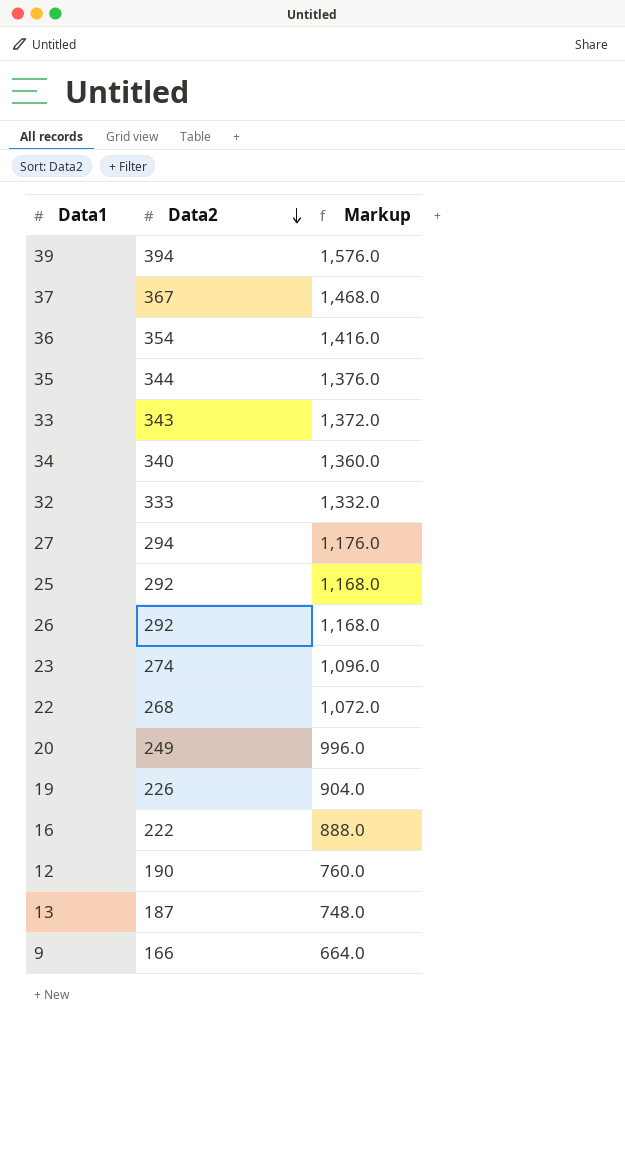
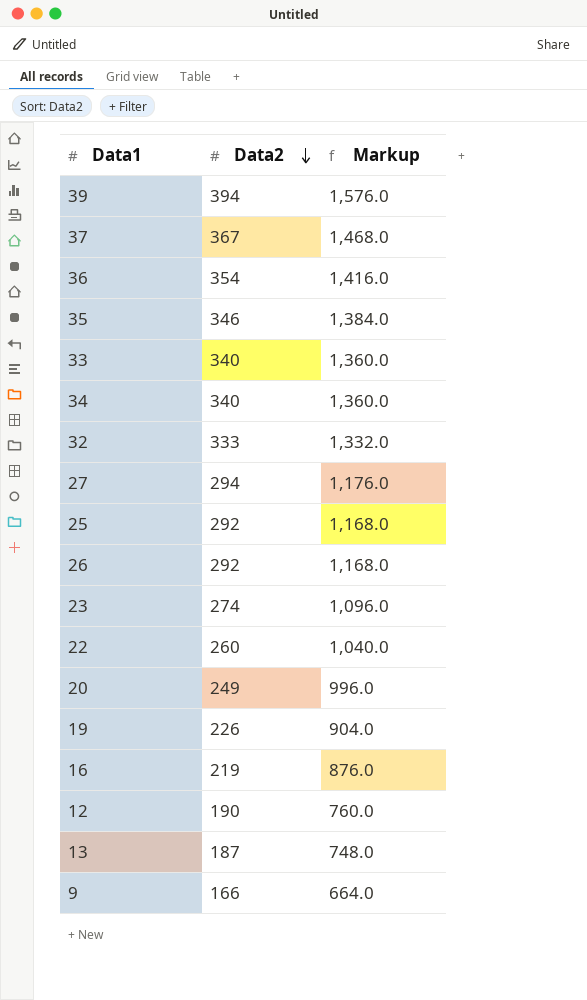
35 | Data2: 344 -> 346
35 | Markup: 1,376.0 -> 1,384.0
33 | Data2: 343 -> 340
33 | Markup: 1,372.0 -> 1,360.0
22 | Data2: 268 -> 260
22 | Markup: 1,072.0 -> 1,040.0
16 | Data2: 222 -> 219
16 | Markup: 888.0 -> 876.0

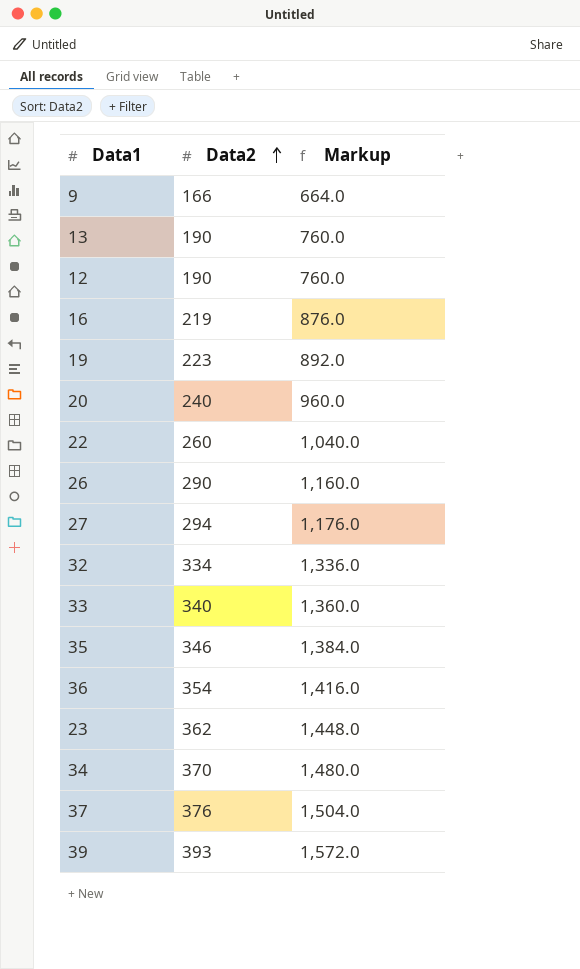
row order: Data2 descending -> Data2 ascending
row 25: 292 | 1,168.0 -> none
13 | Data2: 187 -> 190
13 | Markup: 748.0 -> 760.0
19 | Data2: 226 -> 223
19 | Markup: 904.0 -> 892.0
20 | Data2: 249 -> 240
20 | Markup: 996.0 -> 960.0
26 | Data2: 292 -> 290
26 | Markup: 1,168.0 -> 1,160.0
32 | Data2: 333 -> 334
32 | Markup: 1,332.0 -> 1,336.0
23 | Data2: 274 -> 362
23 | Markup: 1,096.0 -> 1,448.0
34 | Data2: 340 -> 370
34 | Markup: 1,360.0 -> 1,480.0
37 | Data2: 367 -> 376
37 | Markup: 1,468.0 -> 1,504.0
39 | Data2: 394 -> 393
39 | Markup: 1,576.0 -> 1,572.0

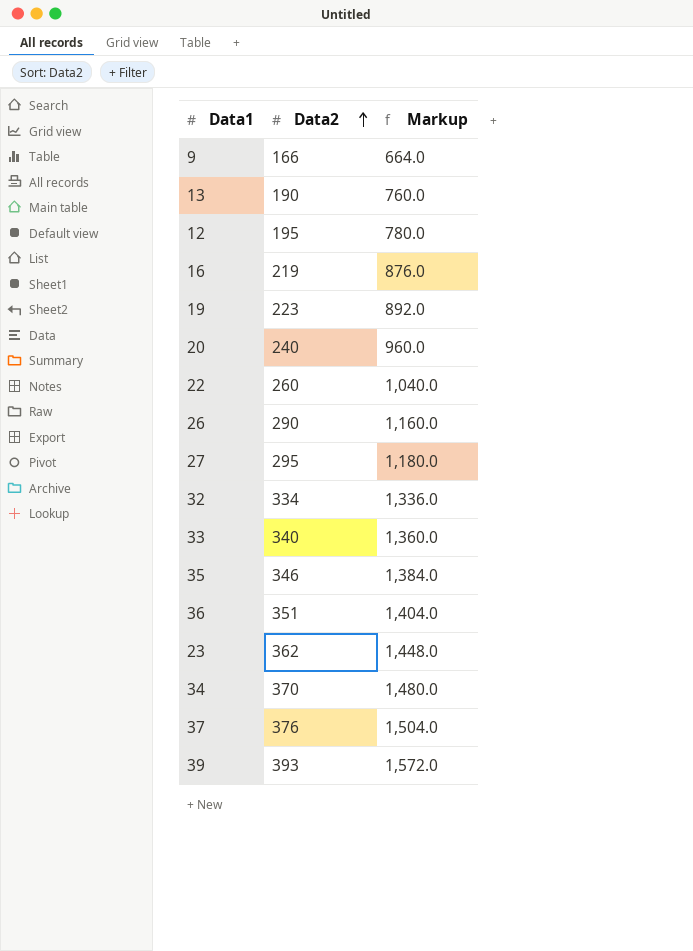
12 | Data2: 190 -> 195
12 | Markup: 760.0 -> 780.0
27 | Data2: 294 -> 295
27 | Markup: 1,176.0 -> 1,180.0
36 | Data2: 354 -> 351
36 | Markup: 1,416.0 -> 1,404.0

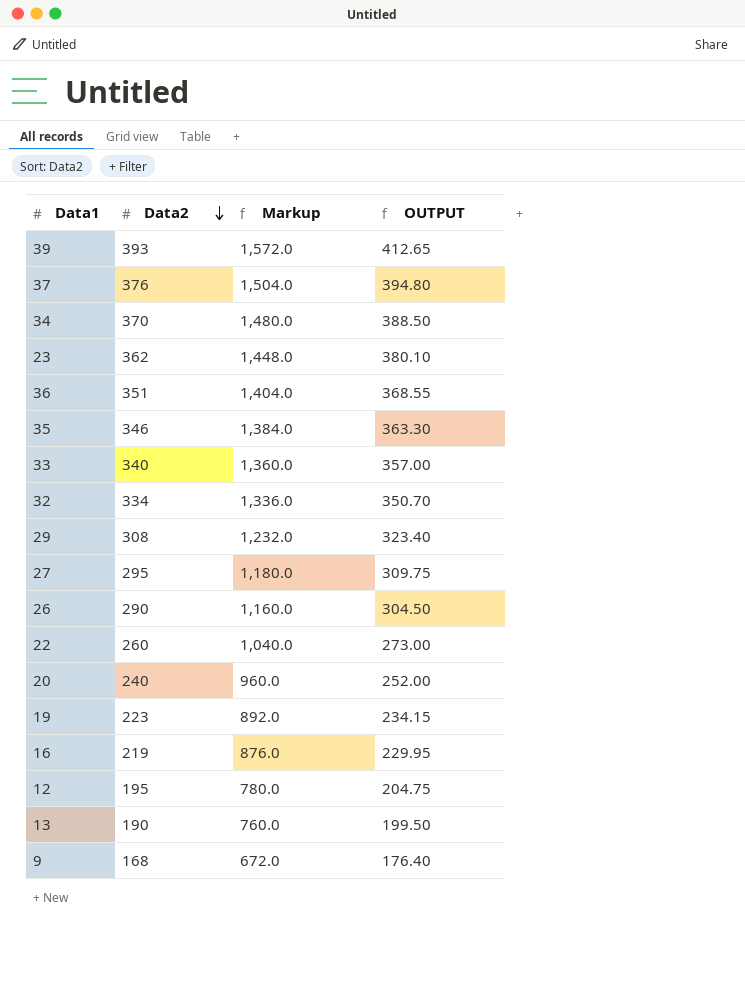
row order: Data2 ascending -> Data2 descending
column OUTPUT | formula: none -> [Data2] * 1.05
row 29: none -> 308 | 1,232.0 | 323.40
9 | Data2: 166 -> 168
9 | Markup: 664.0 -> 672.0

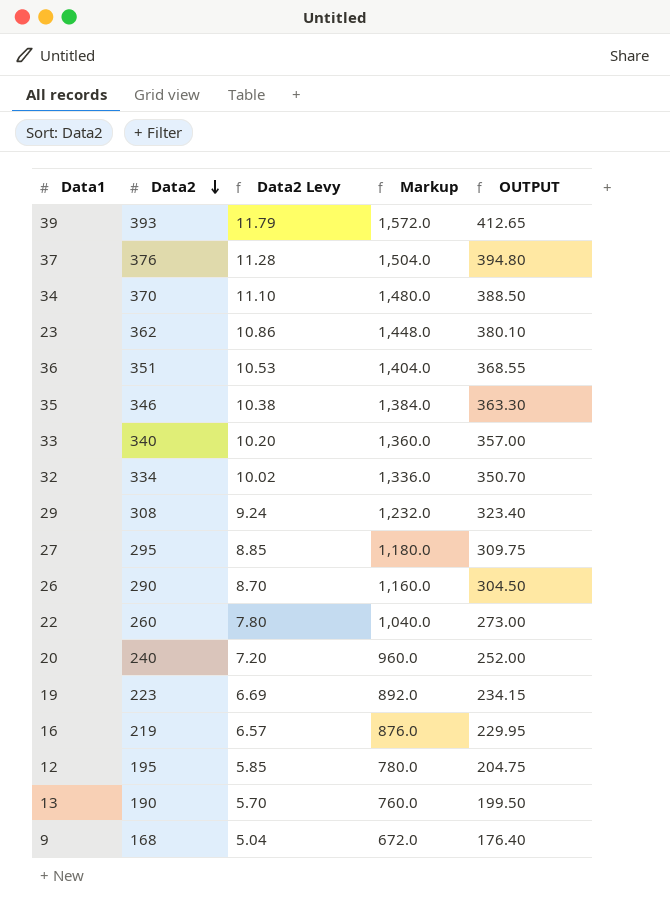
column Data2 Levy | formula: none -> [Data2] * 0.03

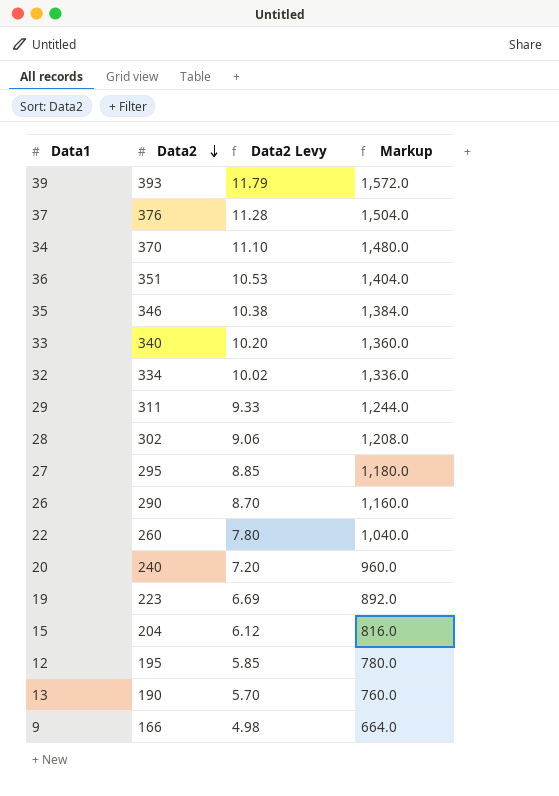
column OUTPUT | formula: [Data2] * 1.05 -> none
row 23: 362 | 10.86 | 1,448.0 | 380.10 -> none
row 16: 219 | 6.57 | 876.0 | 229.95 -> none
29 | Data2: 308 -> 311
29 | Data2 Levy: 9.24 -> 9.33
29 | Markup: 1,232.0 -> 1,244.0
row 28: none -> 302 | 9.06 | 1,208.0
row 15: none -> 204 | 6.12 | 816.0
9 | Data2: 168 -> 166
9 | Data2 Levy: 5.04 -> 4.98
9 | Markup: 672.0 -> 664.0

